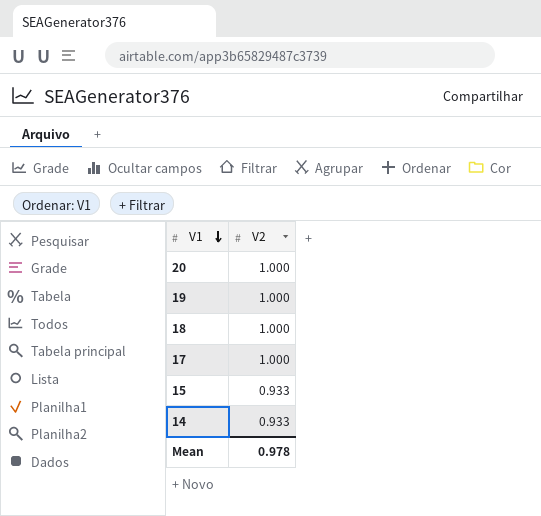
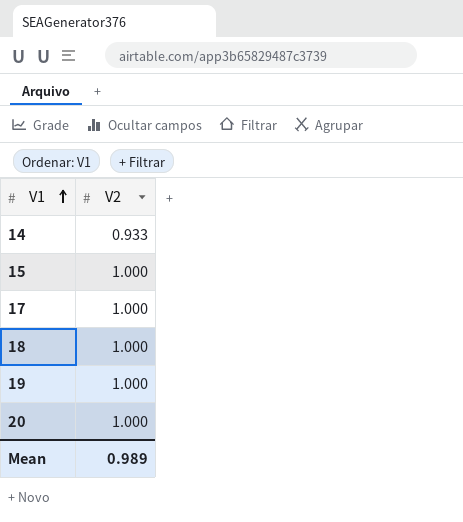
row order: V1 descending -> V1 ascending
15 | V2: 0.933 -> 1.000
Mean | V2: 0.978 -> 0.989

